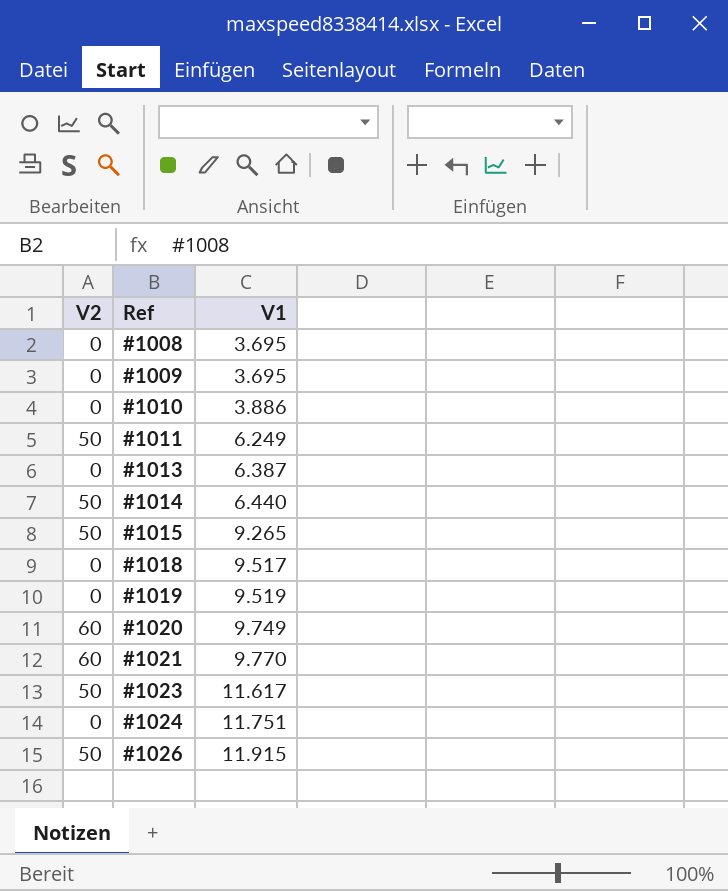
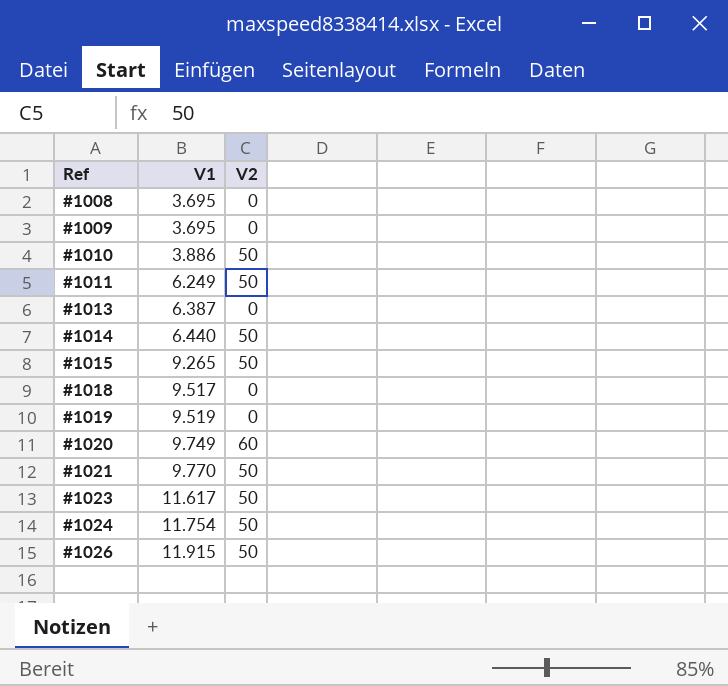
column V2 | position: 1 -> 3
#1010 | V2: 0 -> 50
#1021 | V2: 60 -> 50
#1024 | V1: 11.751 -> 11.754
#1024 | V2: 0 -> 50

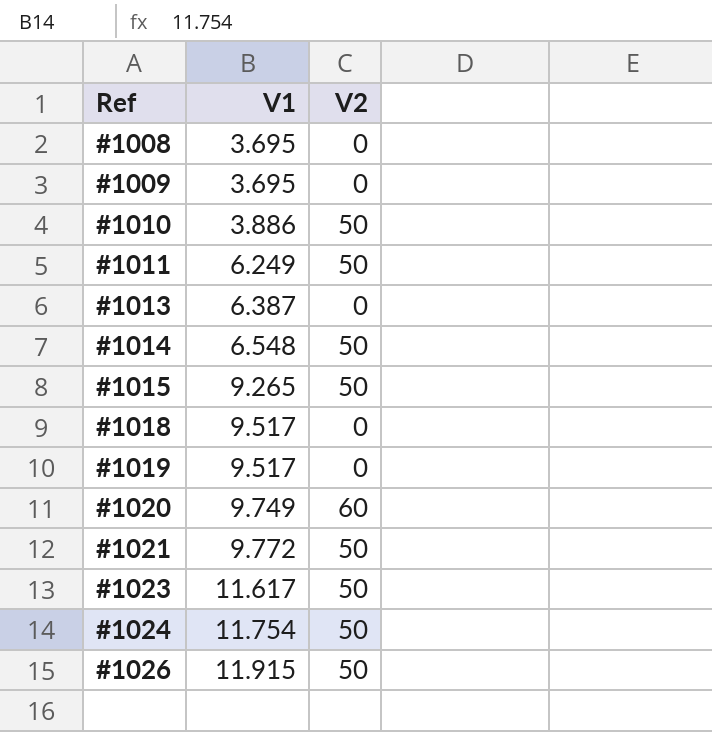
#1014 | V1: 6.440 -> 6.548
#1019 | V1: 9.519 -> 9.517
#1021 | V1: 9.770 -> 9.772

